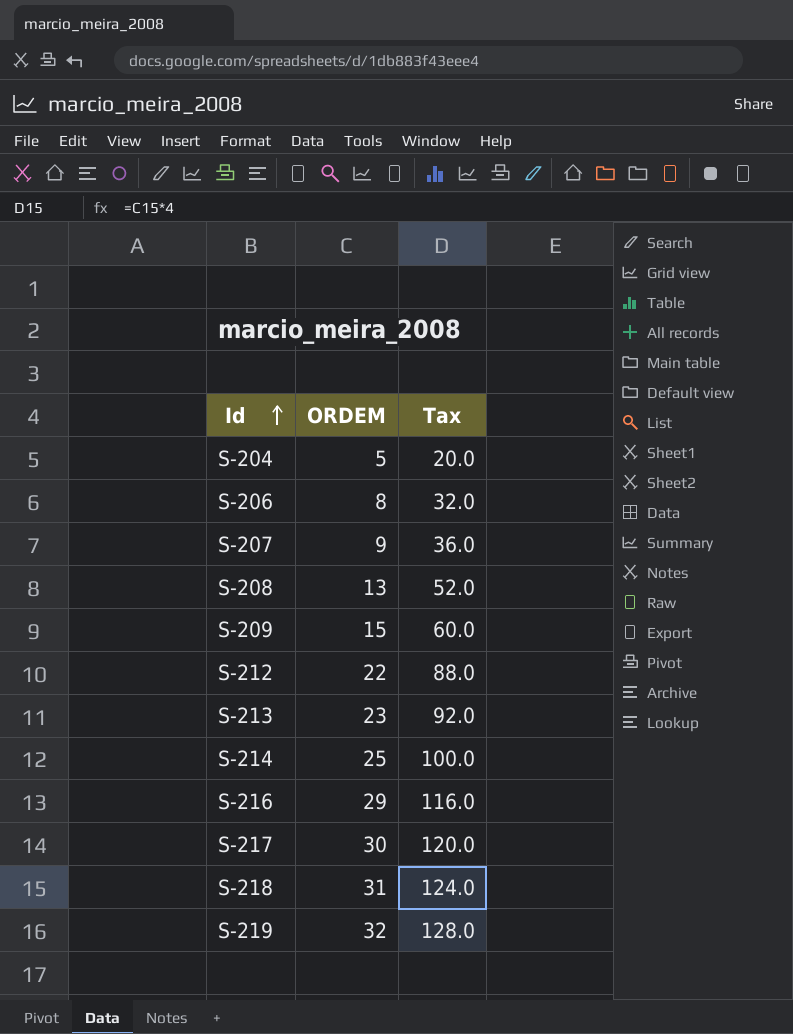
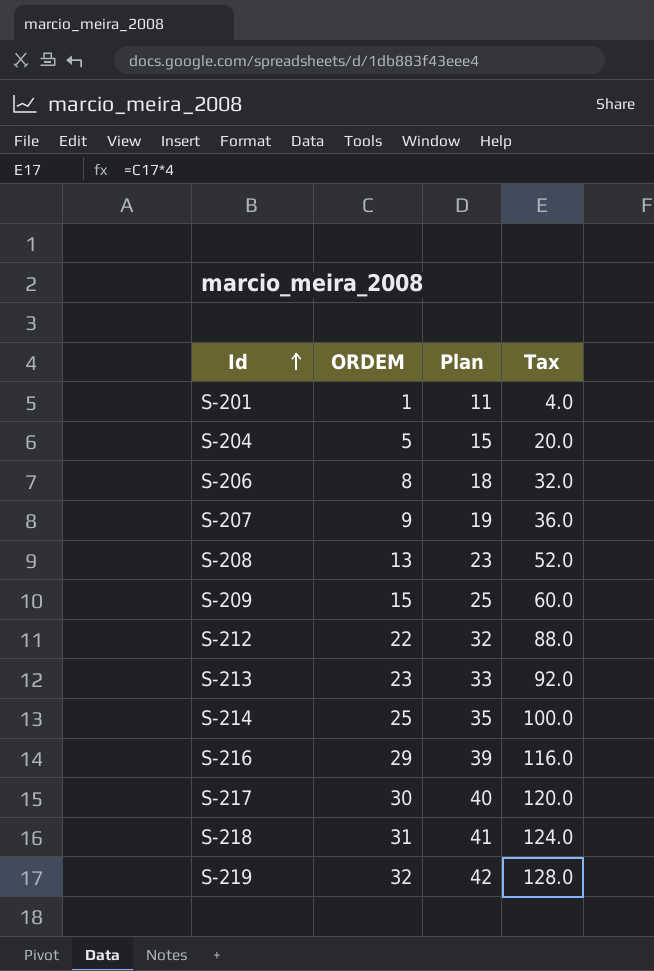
column Plan | formula: none -> [ORDEM] + 10
row S-201: none -> 1 | 11 | 4.0

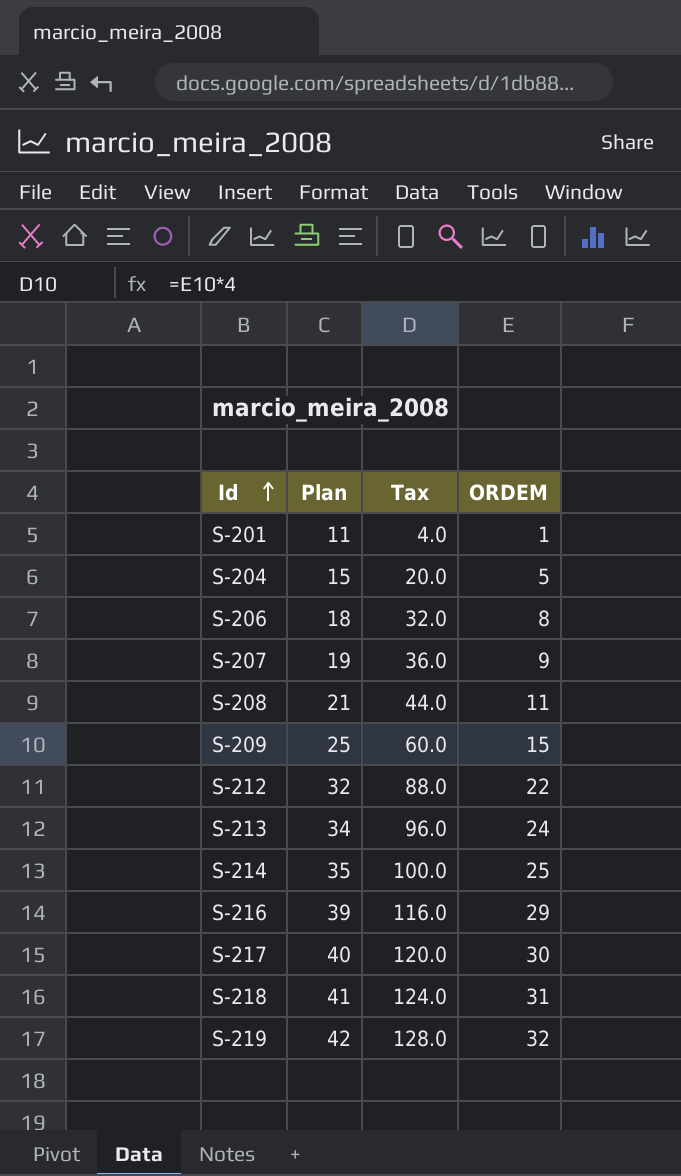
column ORDEM | position: 2 -> 4
S-208 | Plan: 23 -> 21
S-208 | Tax: 52.0 -> 44.0
S-208 | ORDEM: 13 -> 11
S-213 | Plan: 33 -> 34
S-213 | Tax: 92.0 -> 96.0
S-213 | ORDEM: 23 -> 24

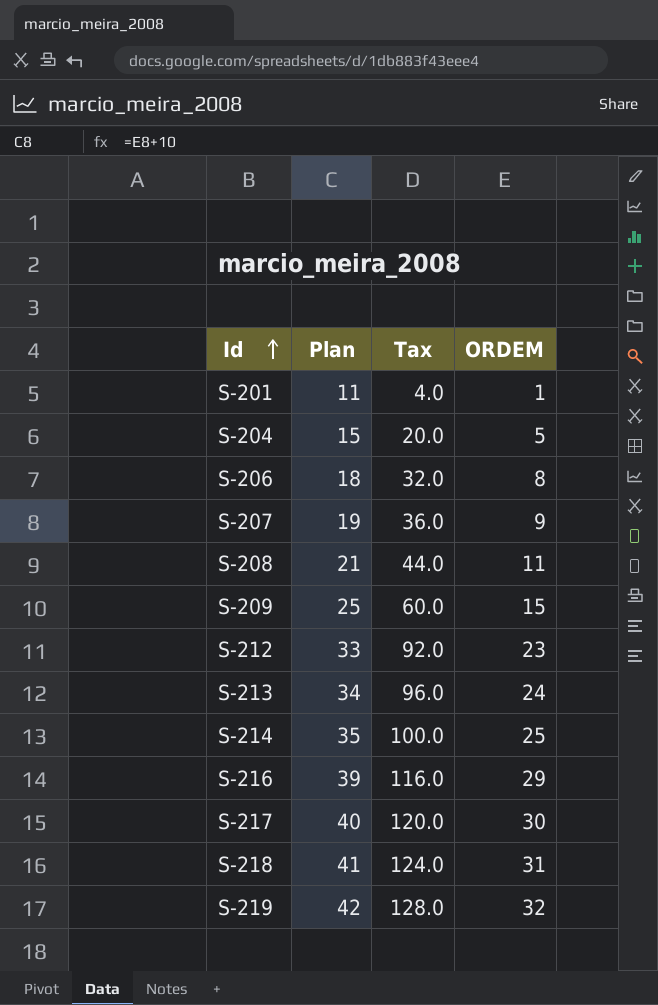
S-212 | Plan: 32 -> 33
S-212 | Tax: 88.0 -> 92.0
S-212 | ORDEM: 22 -> 23

